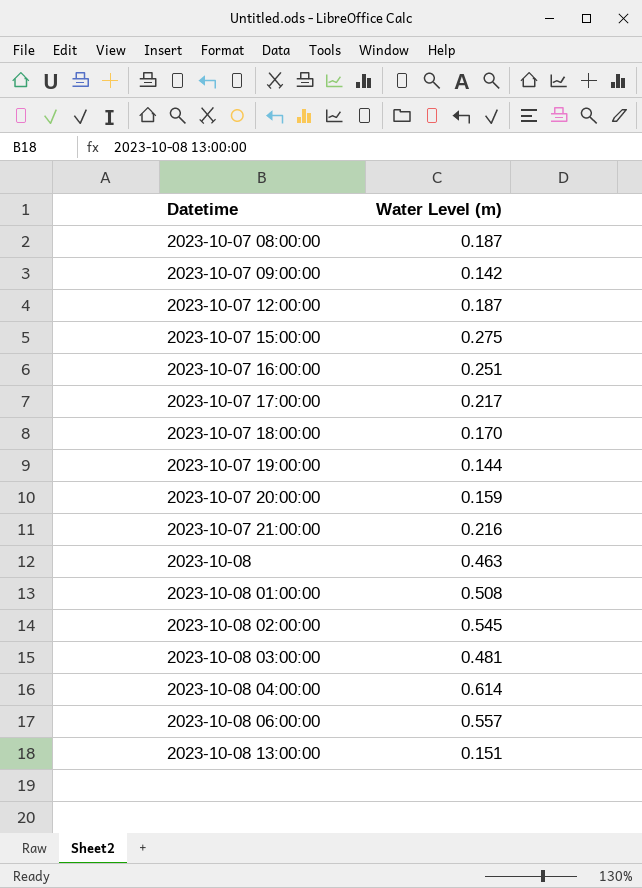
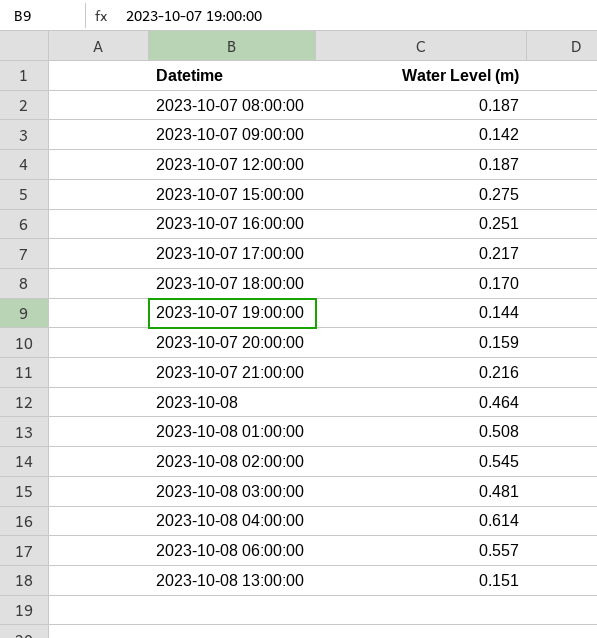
2023-10-08 | Water Level (m): 0.463 -> 0.464

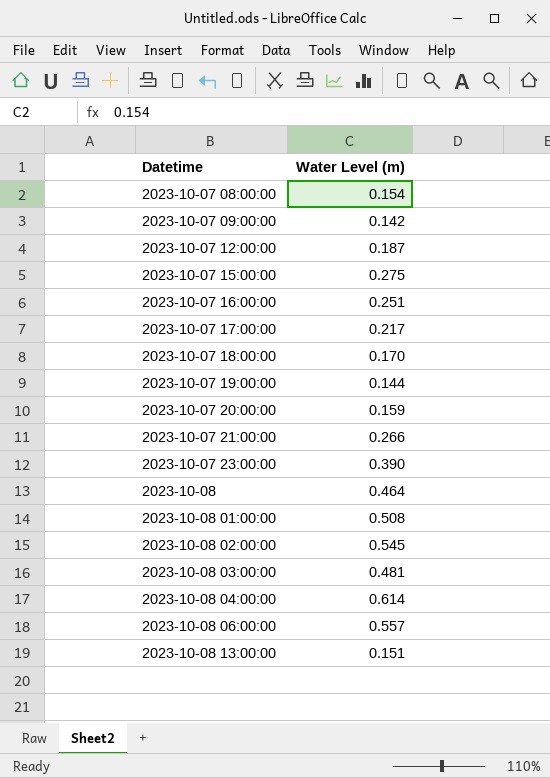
2023-10-07 08:00:00 | Water Level (m): 0.187 -> 0.154
2023-10-07 21:00:00 | Water Level (m): 0.216 -> 0.266
row 2023-10-07 23:00:00: none -> 0.390

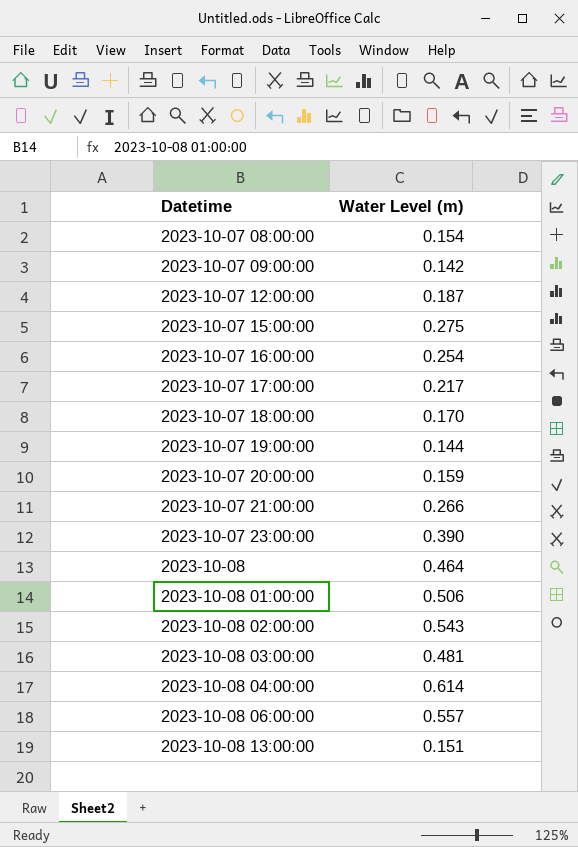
2023-10-07 16:00:00 | Water Level (m): 0.251 -> 0.254
2023-10-08 01:00:00 | Water Level (m): 0.508 -> 0.506
2023-10-08 02:00:00 | Water Level (m): 0.545 -> 0.543

